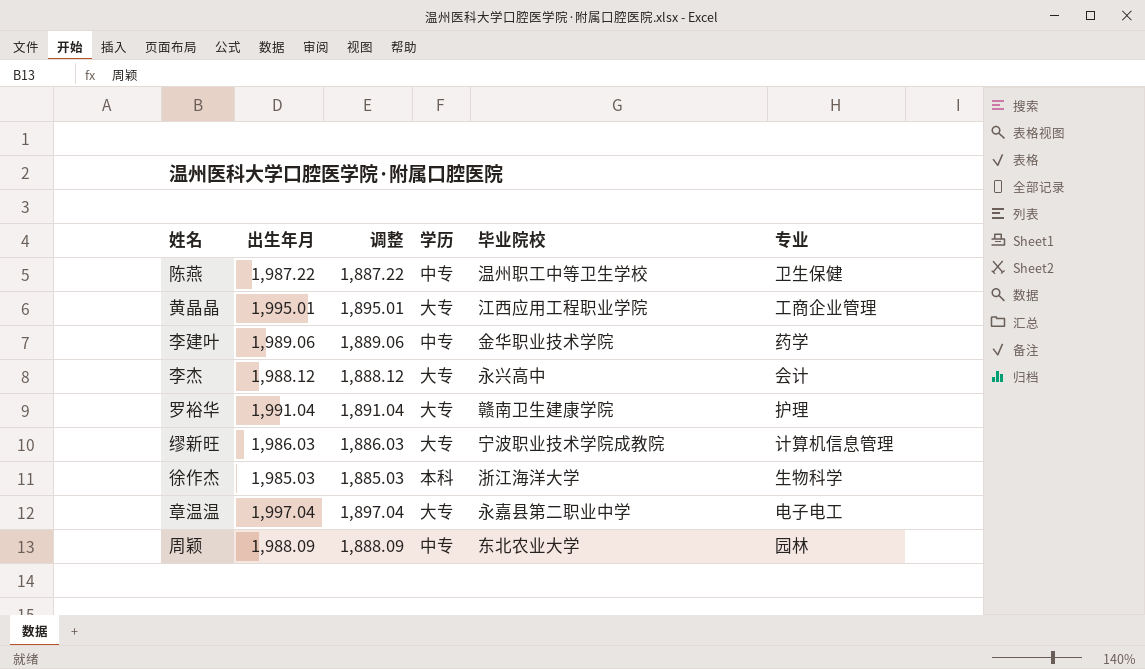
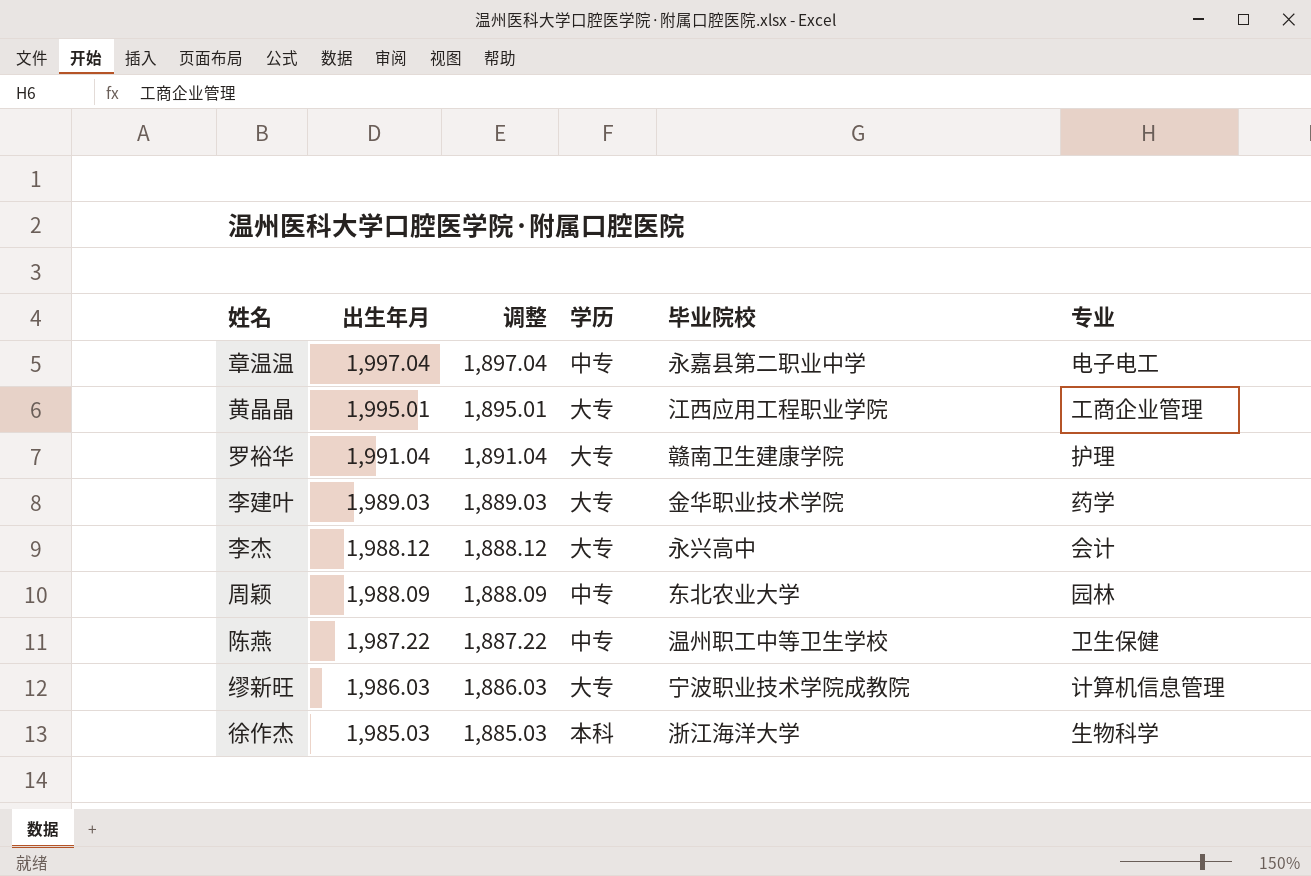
row order: none -> 出生年月 descending
章温温 | 学历: 大专 -> 中专
李建叶 | 出生年月: 1,989.06 -> 1,989.03
李建叶 | 调整: 1,889.06 -> 1,889.03
李建叶 | 学历: 中专 -> 大专

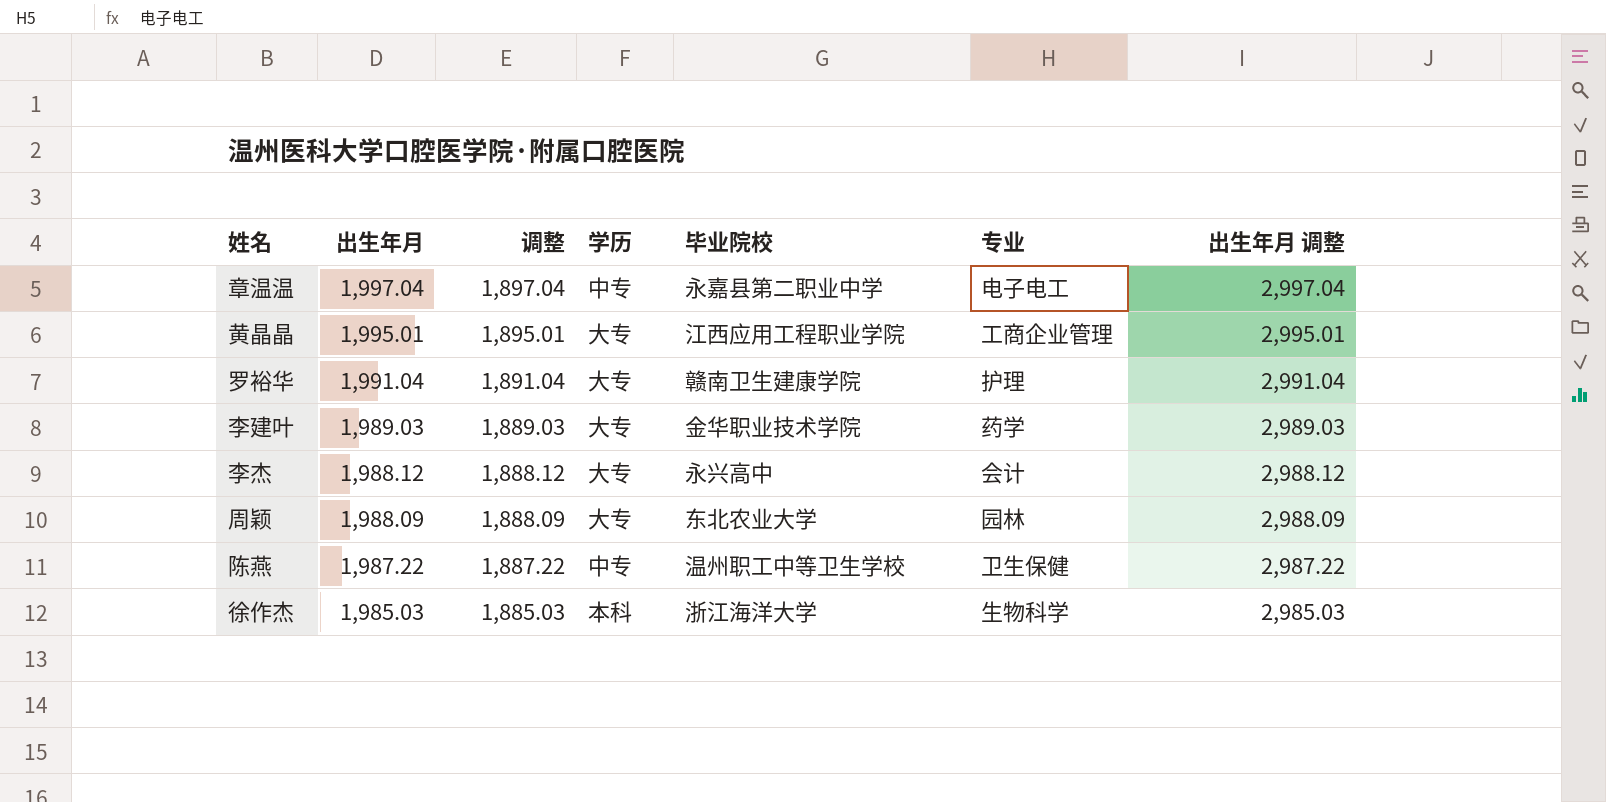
column 出生年月 调整 | formula: none -> [出生年月] + 1000
row 缪新旺: 1,986.03 | 1,886.03 | 大专 | 宁波职业技术学院成教院 | 计算机信息管理 -> none
周颖 | 学历: 中专 -> 大专

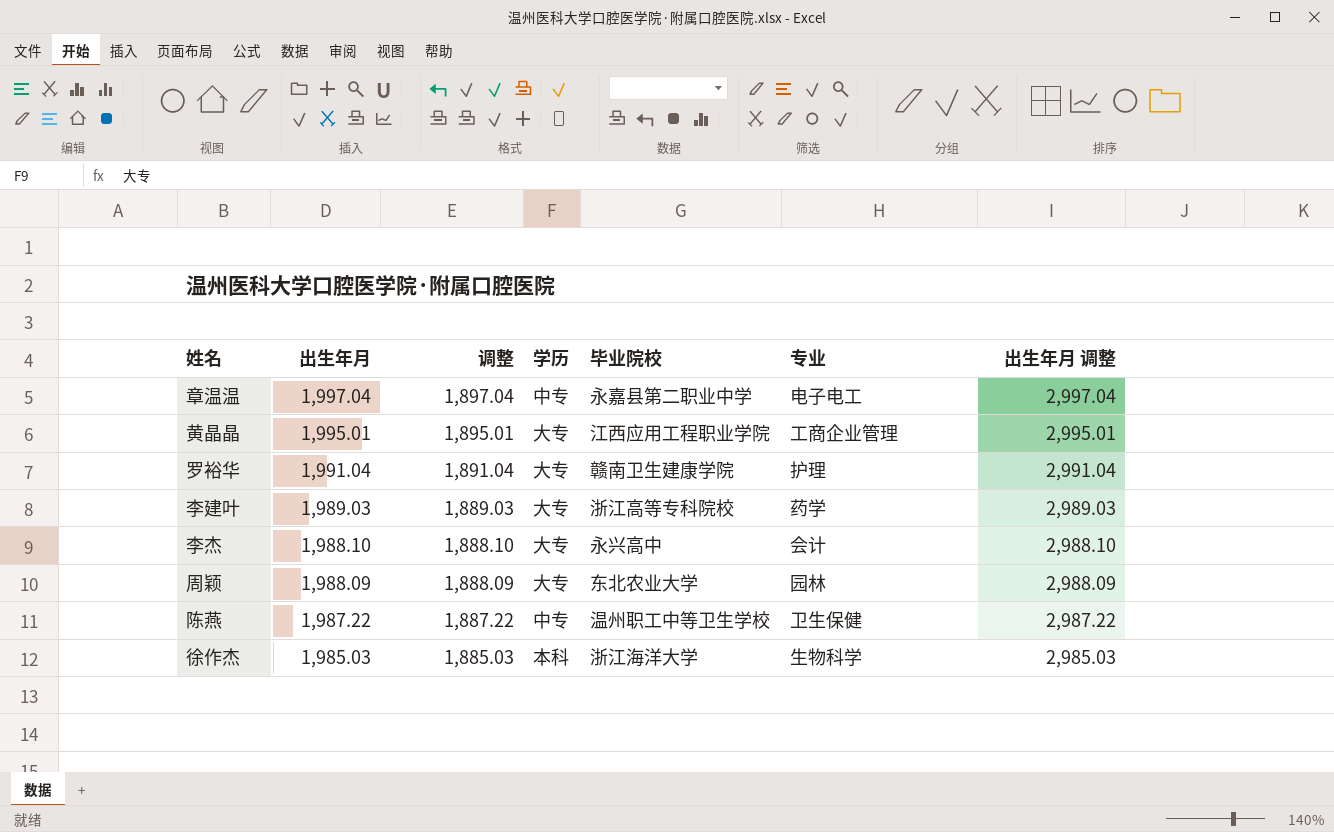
李建叶 | 毕业院校: 金华职业技术学院 -> 浙江高等专科院校
李杰 | 出生年月: 1,988.12 -> 1,988.10
李杰 | 调整: 1,888.12 -> 1,888.10
李杰 | 出生年月 调整: 2,988.12 -> 2,988.10

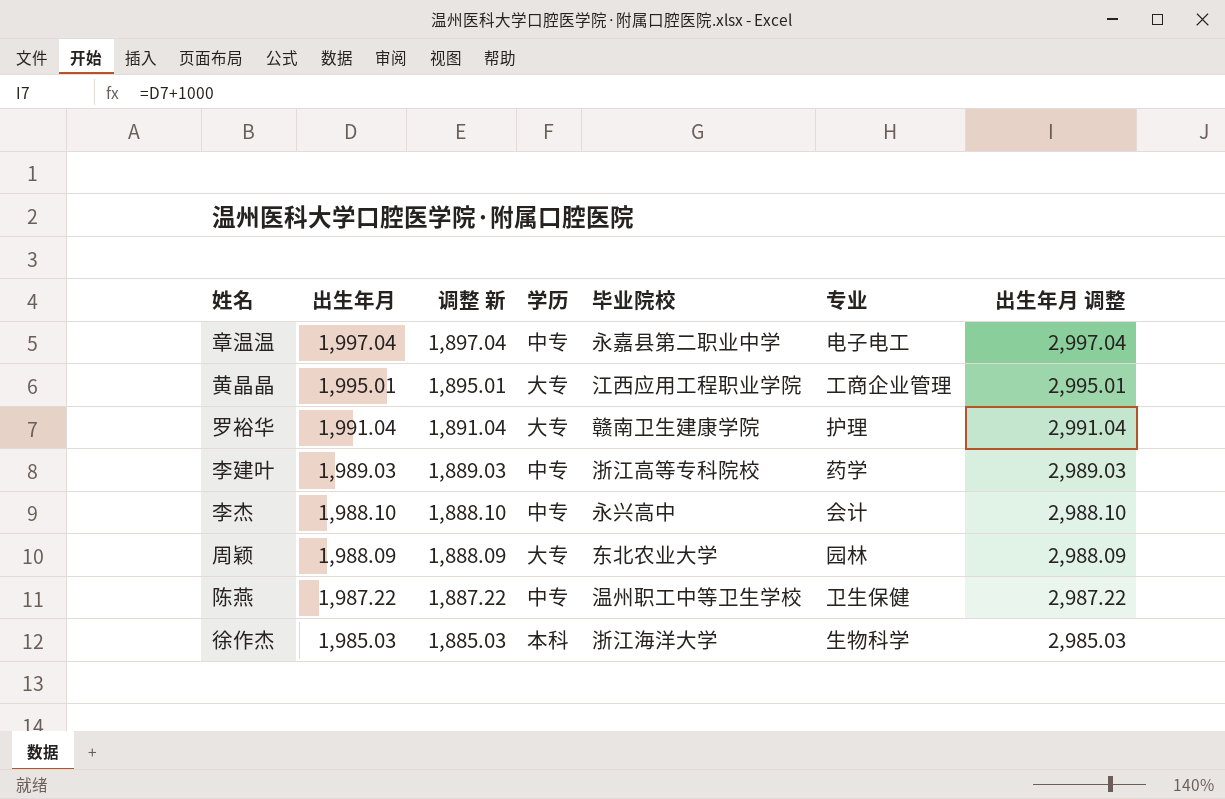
column name: 调整 -> 调整 新
李建叶 | 学历: 大专 -> 中专
李杰 | 学历: 大专 -> 中专

